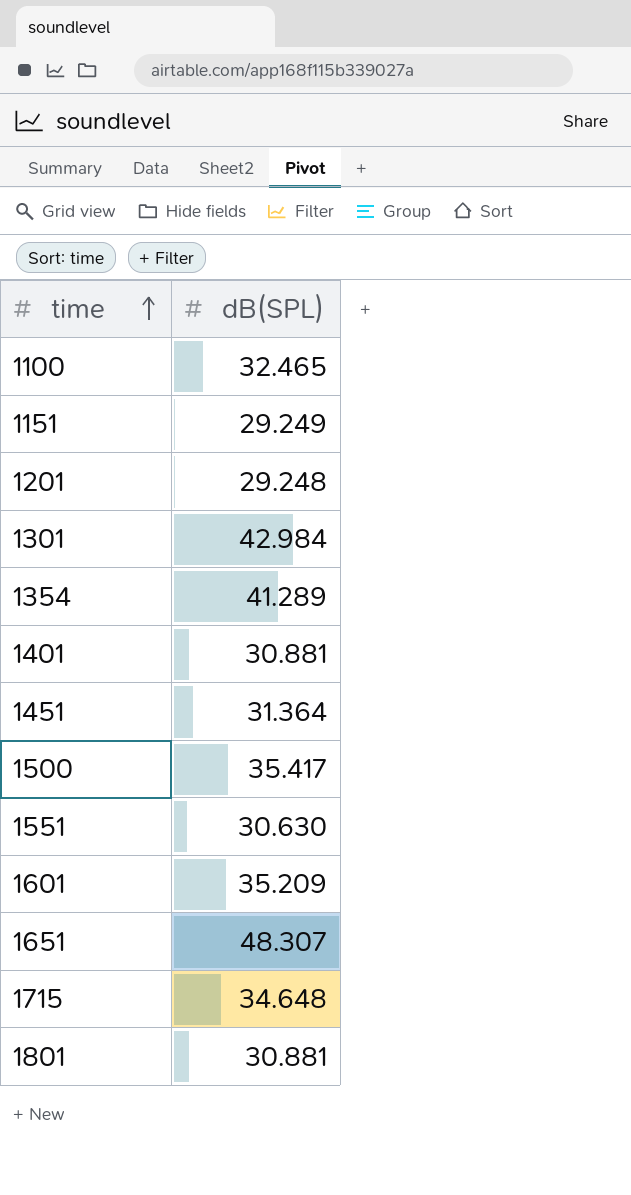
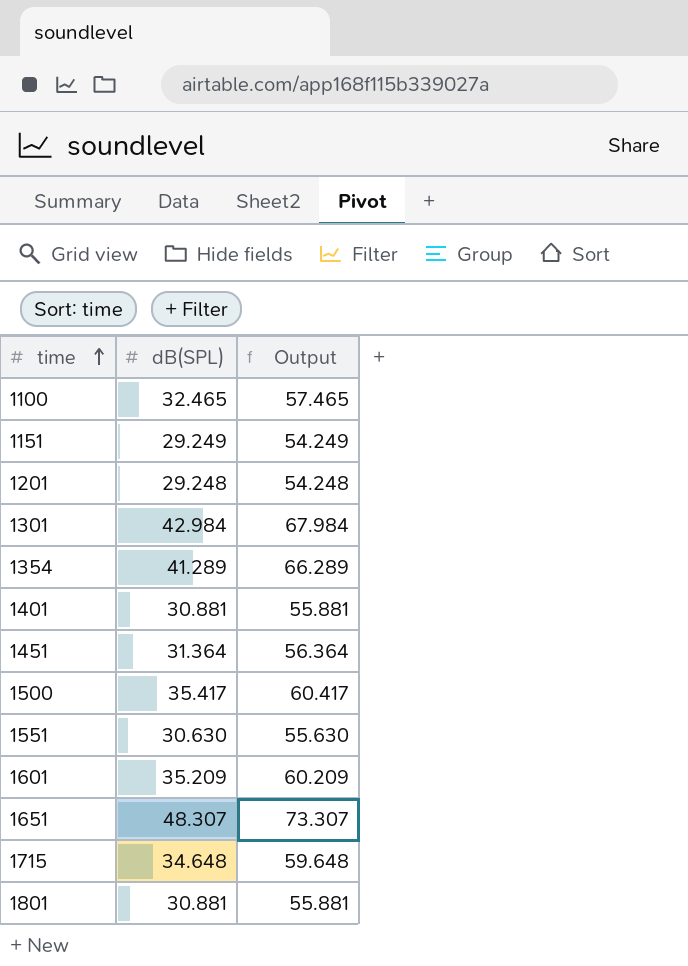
column Output | formula: none -> [dB(SPL)] + 25

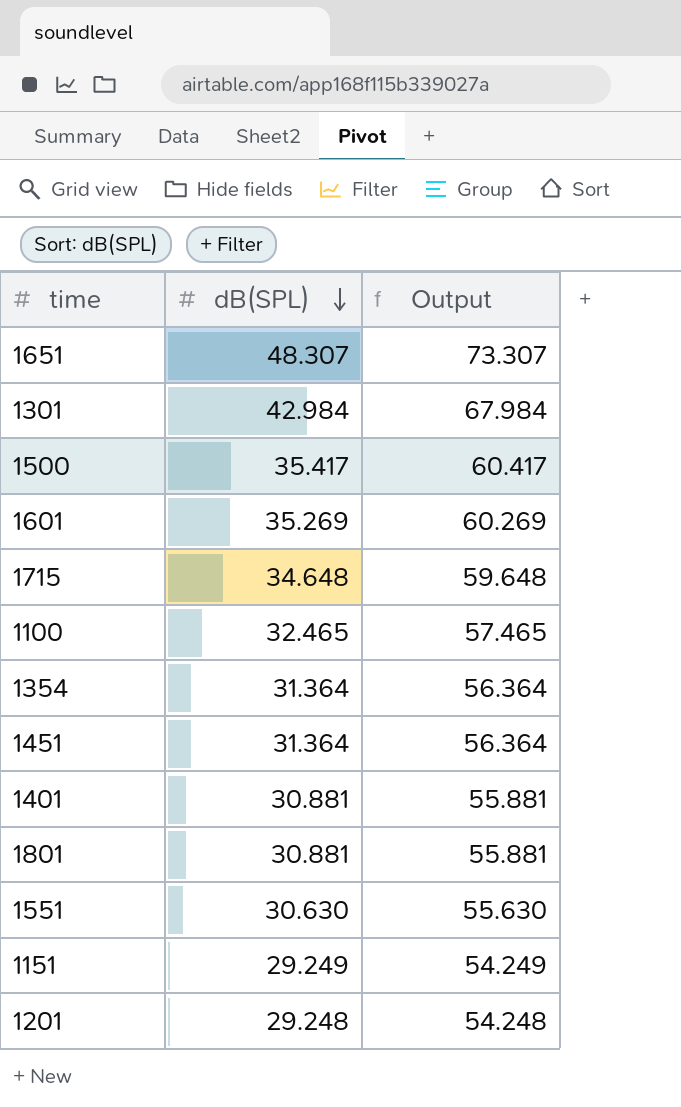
row order: time ascending -> dB(SPL) descending
1601 | dB(SPL): 35.209 -> 35.269
1601 | Output: 60.209 -> 60.269
1354 | dB(SPL): 41.289 -> 31.364
1354 | Output: 66.289 -> 56.364

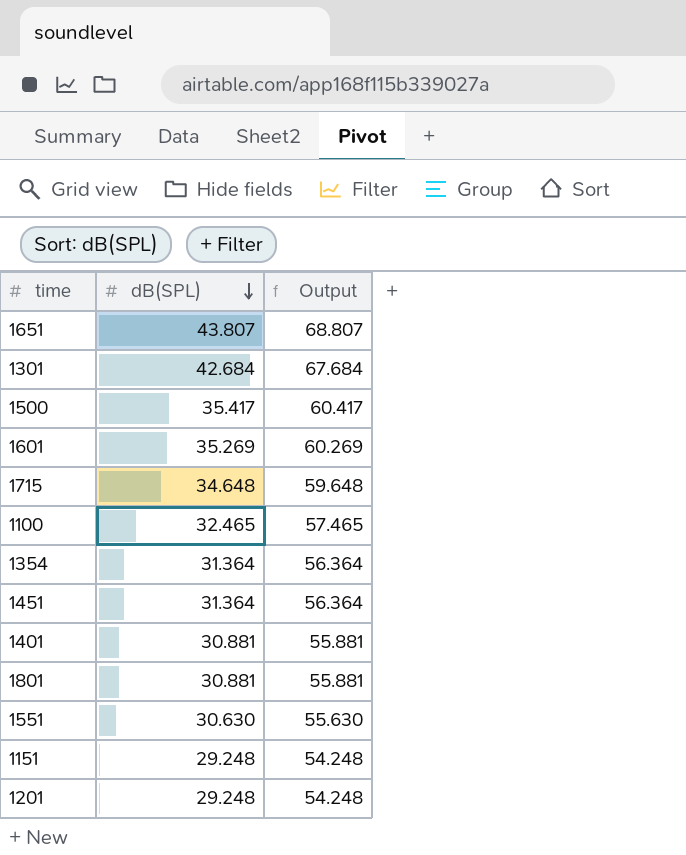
1651 | dB(SPL): 48.307 -> 43.807
1651 | Output: 73.307 -> 68.807
1301 | dB(SPL): 42.984 -> 42.684
1301 | Output: 67.984 -> 67.684
1151 | dB(SPL): 29.249 -> 29.248
1151 | Output: 54.249 -> 54.248

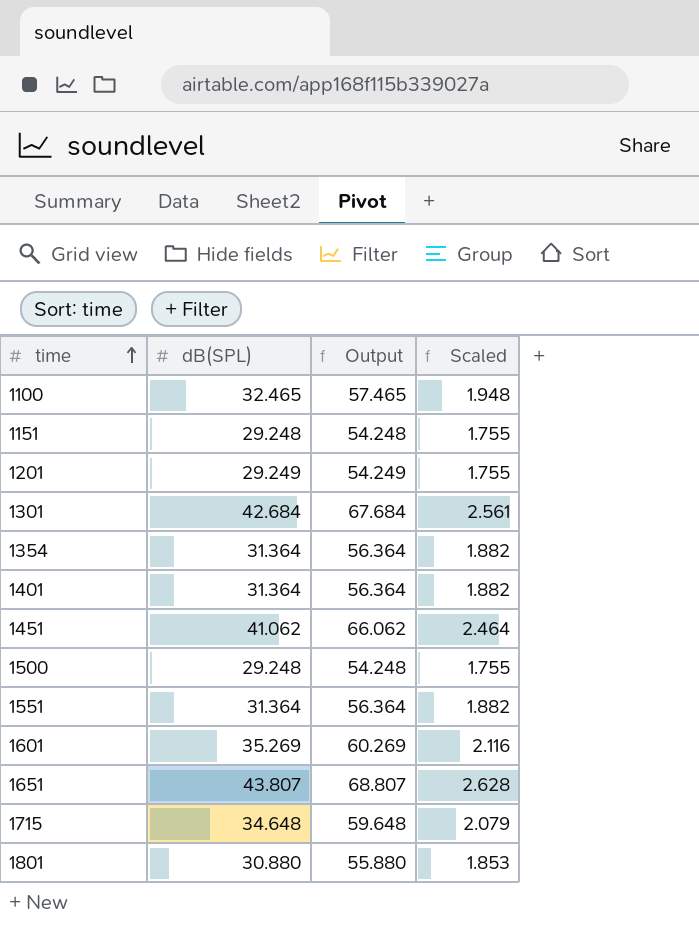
row order: dB(SPL) descending -> time ascending
column Scaled | formula: none -> [dB(SPL)] * 0.06
1201 | dB(SPL): 29.248 -> 29.249
1201 | Output: 54.248 -> 54.249
1401 | dB(SPL): 30.881 -> 31.364
1401 | Output: 55.881 -> 56.364
1451 | dB(SPL): 31.364 -> 41.062
1451 | Output: 56.364 -> 66.062
1500 | dB(SPL): 35.417 -> 29.248
1500 | Output: 60.417 -> 54.248
1551 | dB(SPL): 30.630 -> 31.364
1551 | Output: 55.630 -> 56.364
1801 | dB(SPL): 30.881 -> 30.880
1801 | Output: 55.881 -> 55.880

